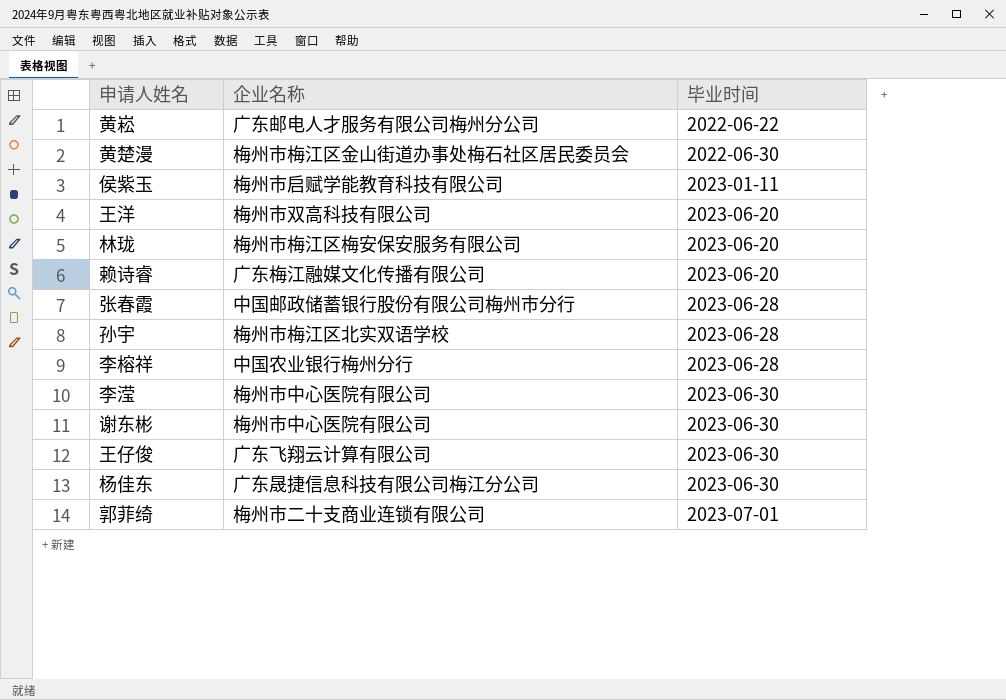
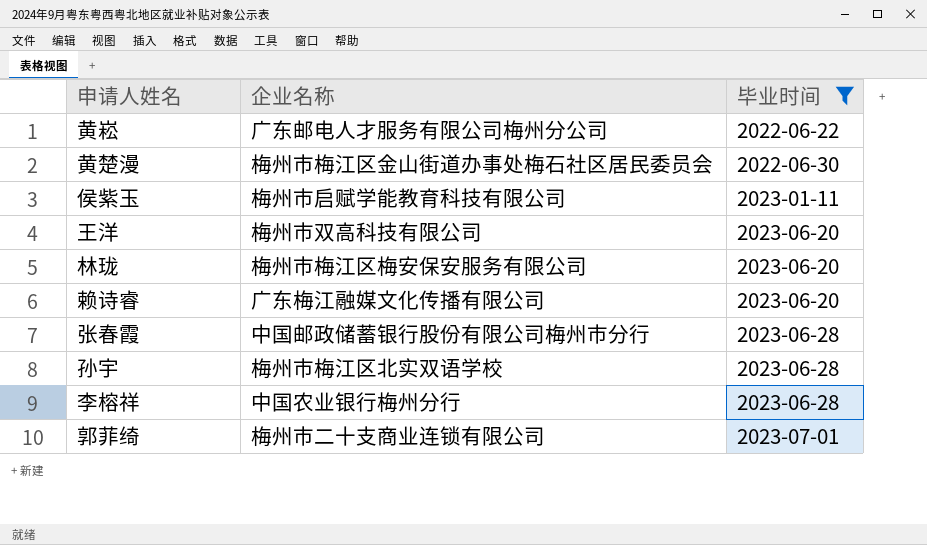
filter: none -> 毕业时间 != 2023-06-30

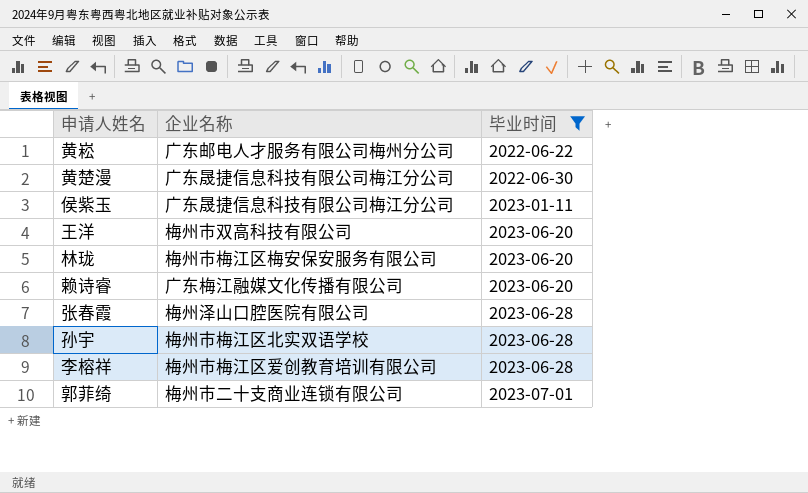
黄楚漫 | 企业名称: 梅州市梅江区金山街道办事处梅石社区居民委员会 -> 广东晟捷信息科技有限公司梅江分公司
侯紫玉 | 企业名称: 梅州市启赋学能教育科技有限公司 -> 广东晟捷信息科技有限公司梅江分公司
张春霞 | 企业名称: 中国邮政储蓄银行股份有限公司梅州市分行 -> 梅州泽山口腔医院有限公司
李榕祥 | 企业名称: 中国农业银行梅州分行 -> 梅州市梅江区爱创教育培训有限公司

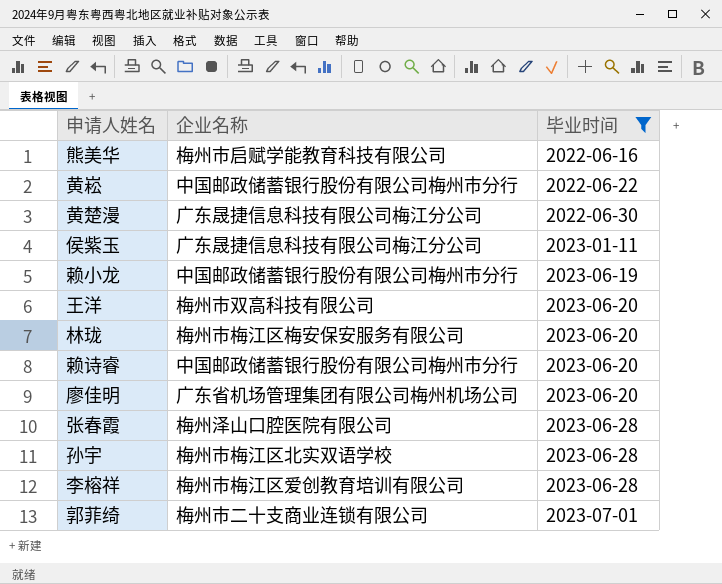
row 熊美华: none -> 梅州市启赋学能教育科技有限公司 | 2022-06-16
黄崧 | 企业名称: 广东邮电人才服务有限公司梅州分公司 -> 中国邮政储蓄银行股份有限公司梅州市分行
row 赖小龙: none -> 中国邮政储蓄银行股份有限公司梅州市分行 | 2023-06-19
赖诗睿 | 企业名称: 广东梅江融媒文化传播有限公司 -> 中国邮政储蓄银行股份有限公司梅州市分行
row 廖佳明: none -> 广东省机场管理集团有限公司梅州机场公司 | 2023-06-20

